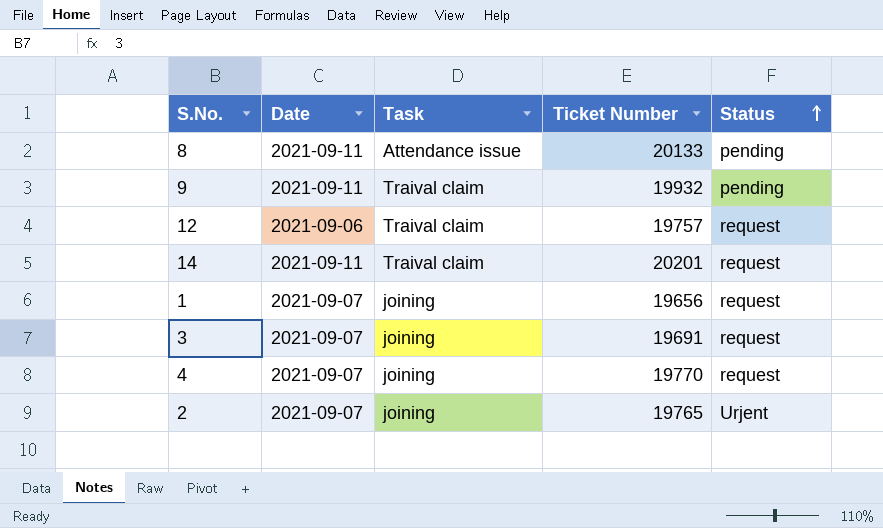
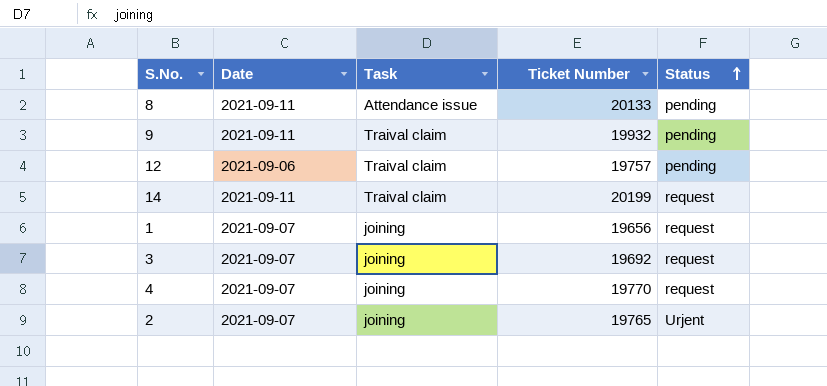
12 | Status: request -> pending
14 | Ticket Number: 20201 -> 20199
3 | Ticket Number: 19691 -> 19692

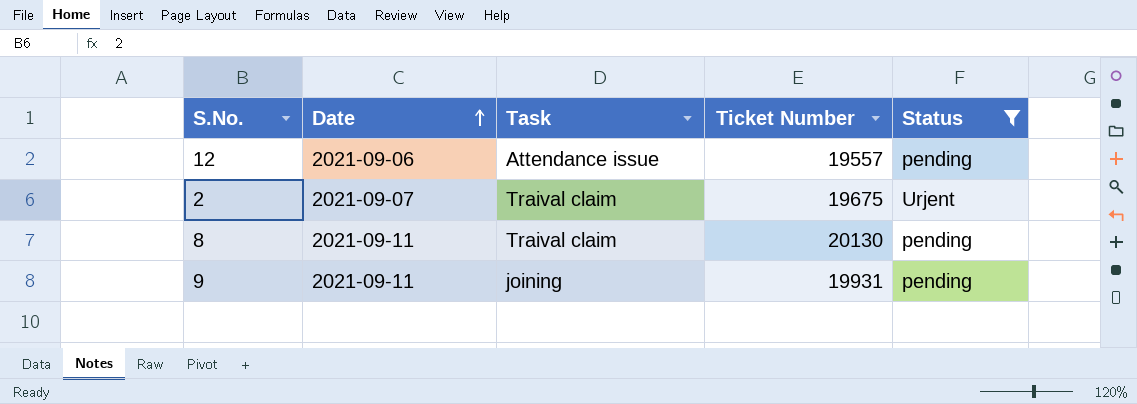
filter: none -> Status != request
row order: Status ascending -> Date ascending
12 | Task: Traival claim -> Attendance issue
12 | Ticket Number: 19757 -> 19557
2 | Task: joining -> Traival claim
2 | Ticket Number: 19765 -> 19675
8 | Task: Attendance issue -> Traival claim
8 | Ticket Number: 20133 -> 20130
9 | Task: Traival claim -> joining
9 | Ticket Number: 19932 -> 19931

